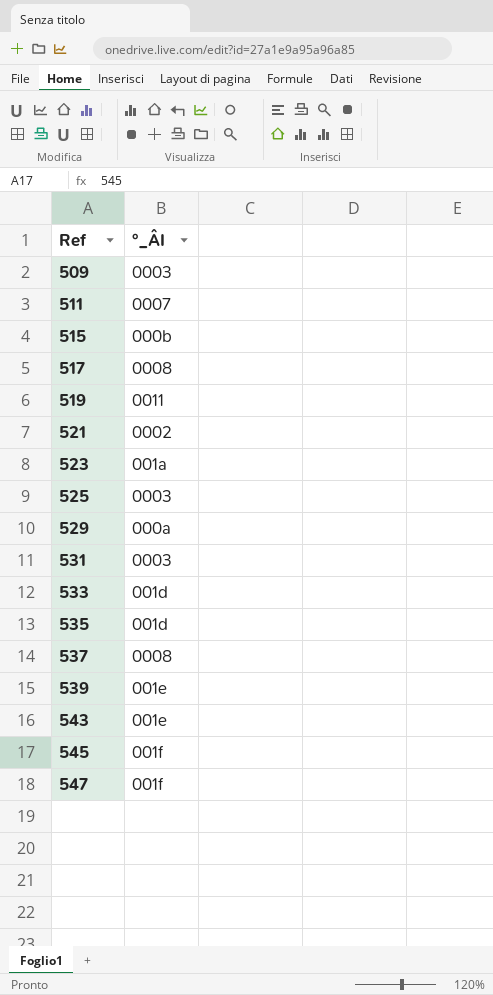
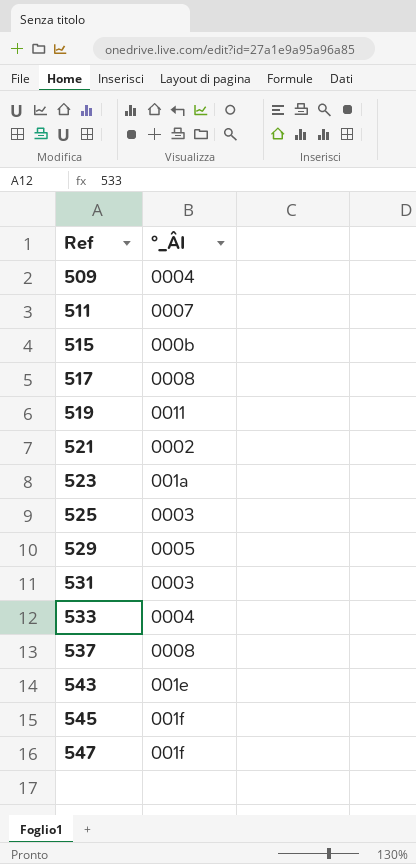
row 535: 001d -> none
row 539: 001e -> none
509 | °_ÂI: 0003 -> 0004
529 | °_ÂI: 000a -> 0005
533 | °_ÂI: 001d -> 0004

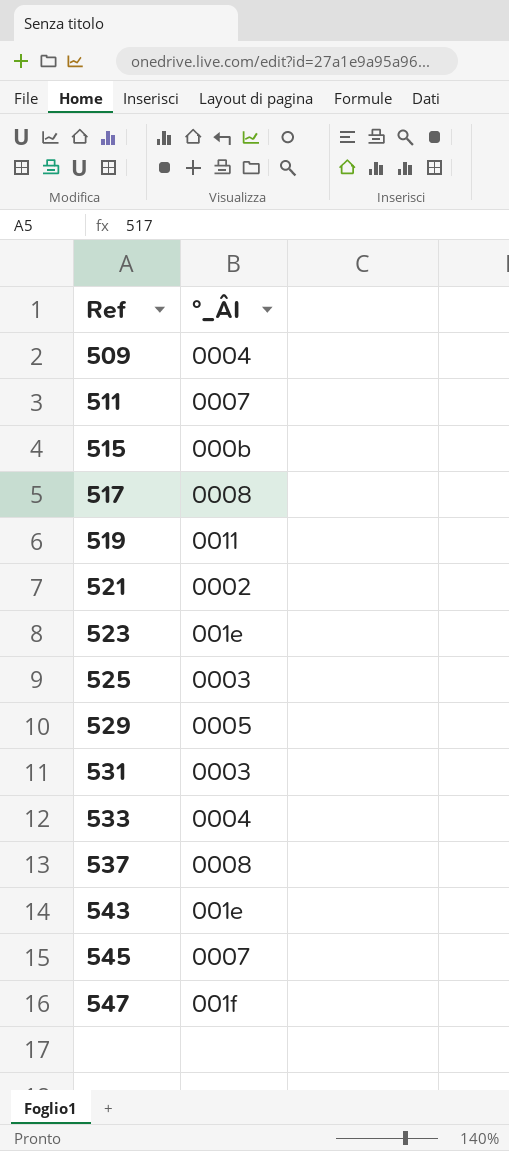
523 | °_ÂI: 001a -> 001e
545 | °_ÂI: 001f -> 0007

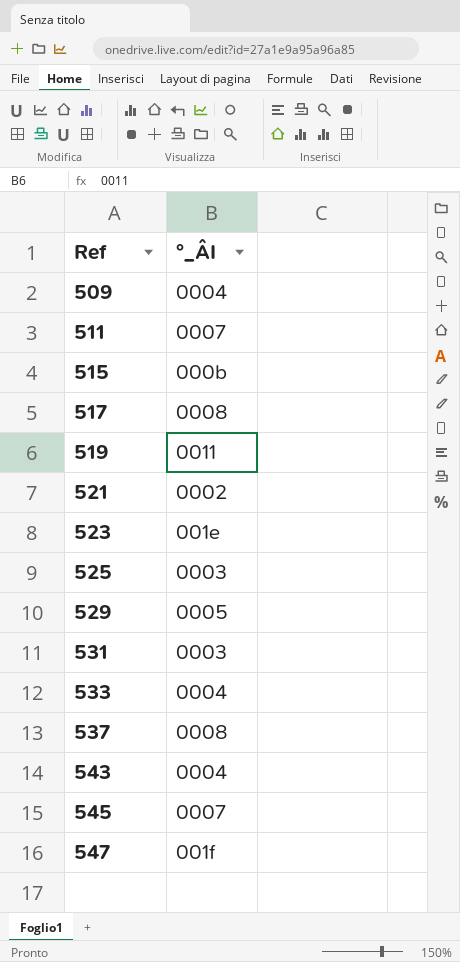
543 | °_ÂI: 001e -> 0004

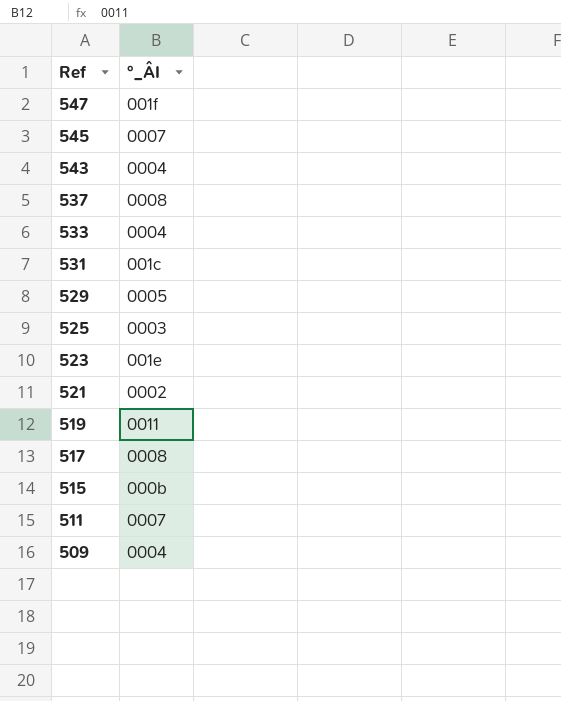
row order: Ref ascending -> Ref descending
531 | °_ÂI: 0003 -> 001c

